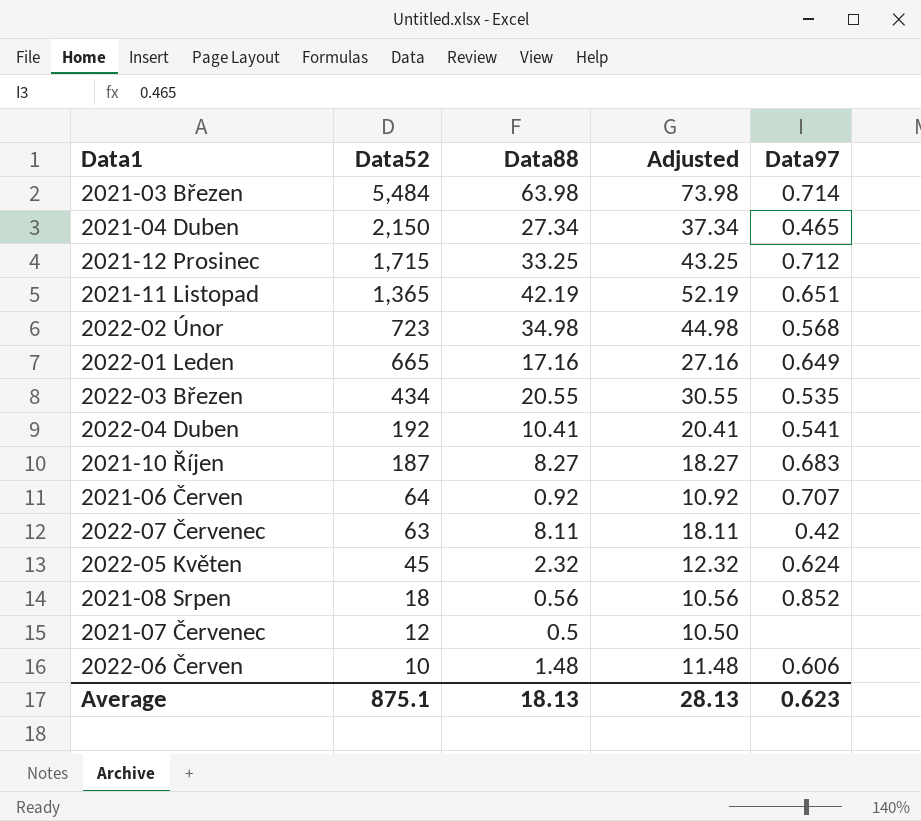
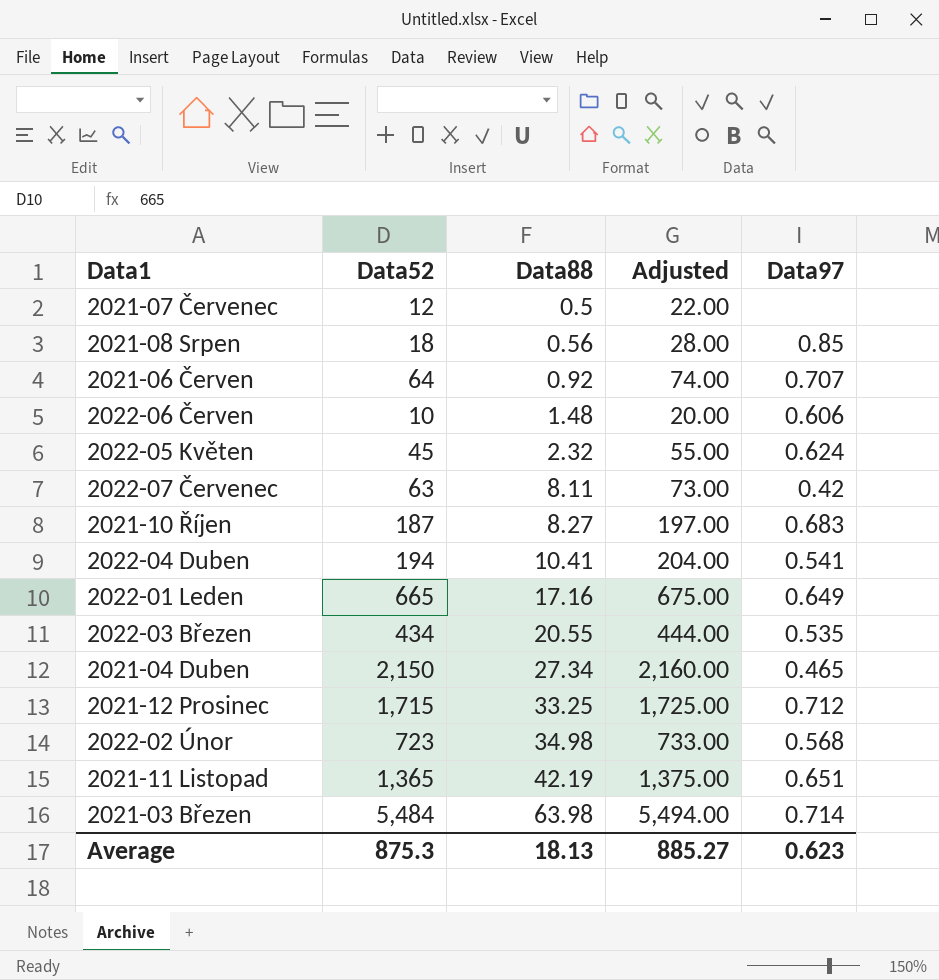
row order: Data52 descending -> Data88 ascending
column Adjusted | formula: [Data88] + 10 -> [Data52] + 10
2021-08 Srpen | Data97: 0.852 -> 0.85
2022-04 Duben | Data52: 192 -> 194
Average | Data52: 875.1 -> 875.3
Average | Adjusted: 28.13 -> 885.27

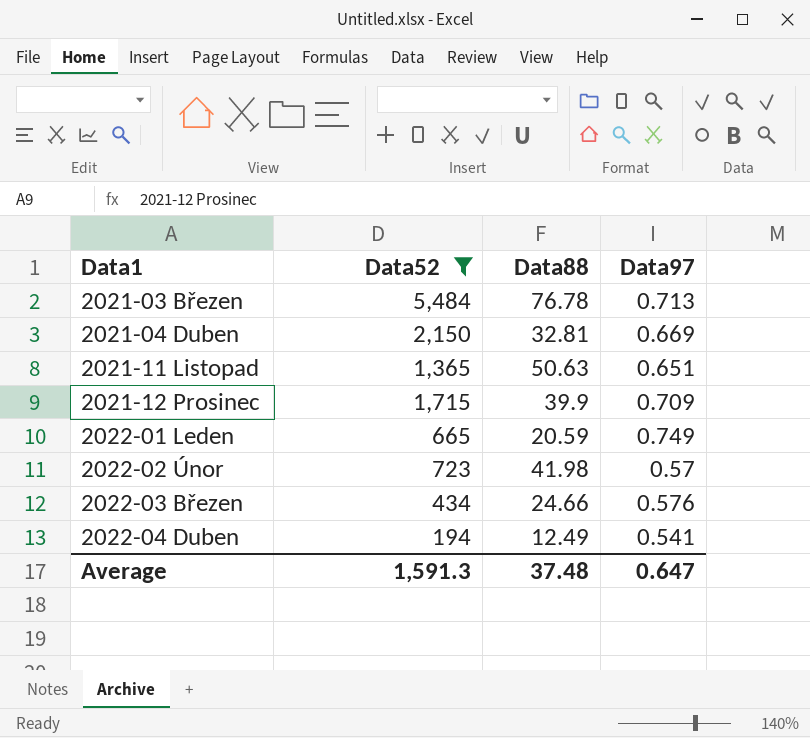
filter: none -> Data52 >= 194
row order: Data88 ascending -> Data1 ascending
column Adjusted | formula: [Data52] + 10 -> none
2021-03 Březen | Data88: 63.98 -> 76.78
2021-03 Březen | Data97: 0.714 -> 0.713
2021-04 Duben | Data88: 27.34 -> 32.81
2021-04 Duben | Data97: 0.465 -> 0.669
2021-11 Listopad | Data88: 42.19 -> 50.63
2021-12 Prosinec | Data88: 33.25 -> 39.9
2021-12 Prosinec | Data97: 0.712 -> 0.709
2022-01 Leden | Data88: 17.16 -> 20.59
2022-01 Leden | Data97: 0.649 -> 0.749
2022-02 Únor | Data88: 34.98 -> 41.98
2022-02 Únor | Data97: 0.568 -> 0.57
2022-03 Březen | Data88: 20.55 -> 24.66
2022-03 Březen | Data97: 0.535 -> 0.576
2022-04 Duben | Data88: 10.41 -> 12.49
Average | Data52: 875.3 -> 1,591.3
Average | Data88: 18.13 -> 37.48
Average | Data97: 0.623 -> 0.647

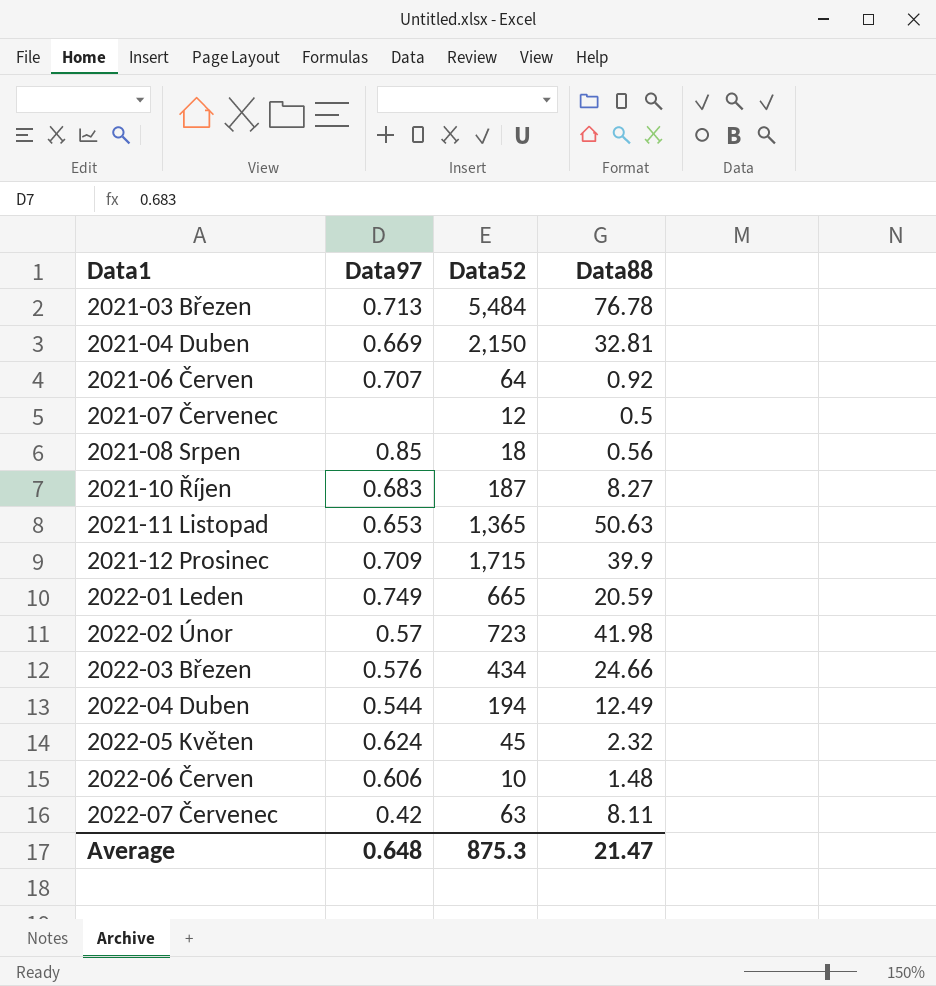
filter: Data52 >= 194 -> none
column Data97 | position: 4 -> 2
2021-11 Listopad | Data97: 0.651 -> 0.653
2022-04 Duben | Data97: 0.541 -> 0.544
Average | Data97: 0.647 -> 0.648
Average | Data52: 1,591.3 -> 875.3
Average | Data88: 37.48 -> 21.47

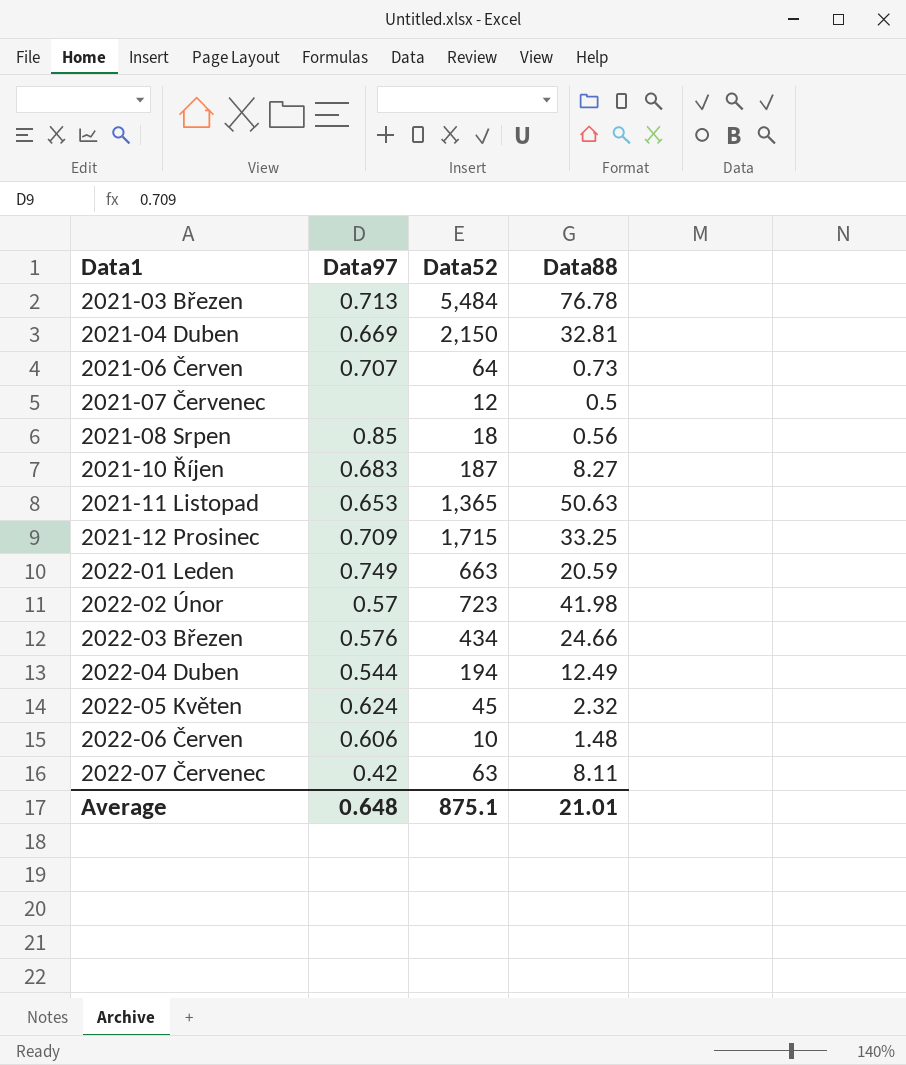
2021-06 Červen | Data88: 0.92 -> 0.73
2021-12 Prosinec | Data88: 39.9 -> 33.25
2022-01 Leden | Data52: 665 -> 663
Average | Data52: 875.3 -> 875.1
Average | Data88: 21.47 -> 21.01

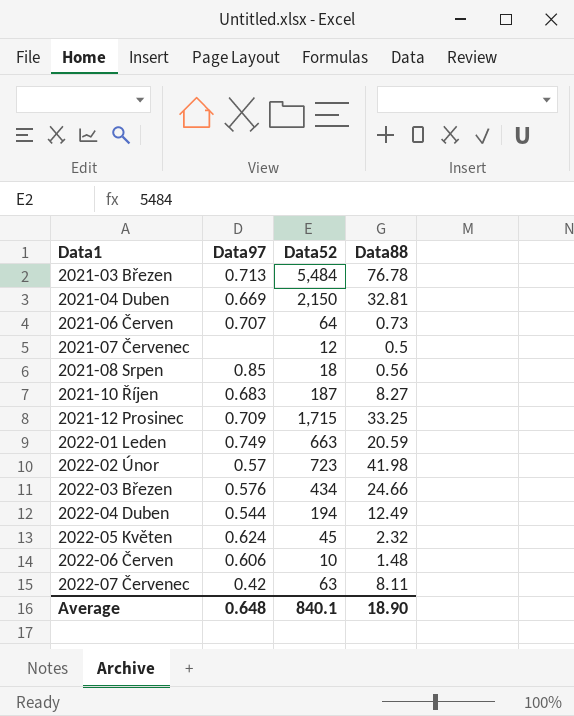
row 2021-11 Listopad: 0.653 | 1,365 | 50.63 -> none
Average | Data52: 875.1 -> 840.1
Average | Data88: 21.01 -> 18.90

